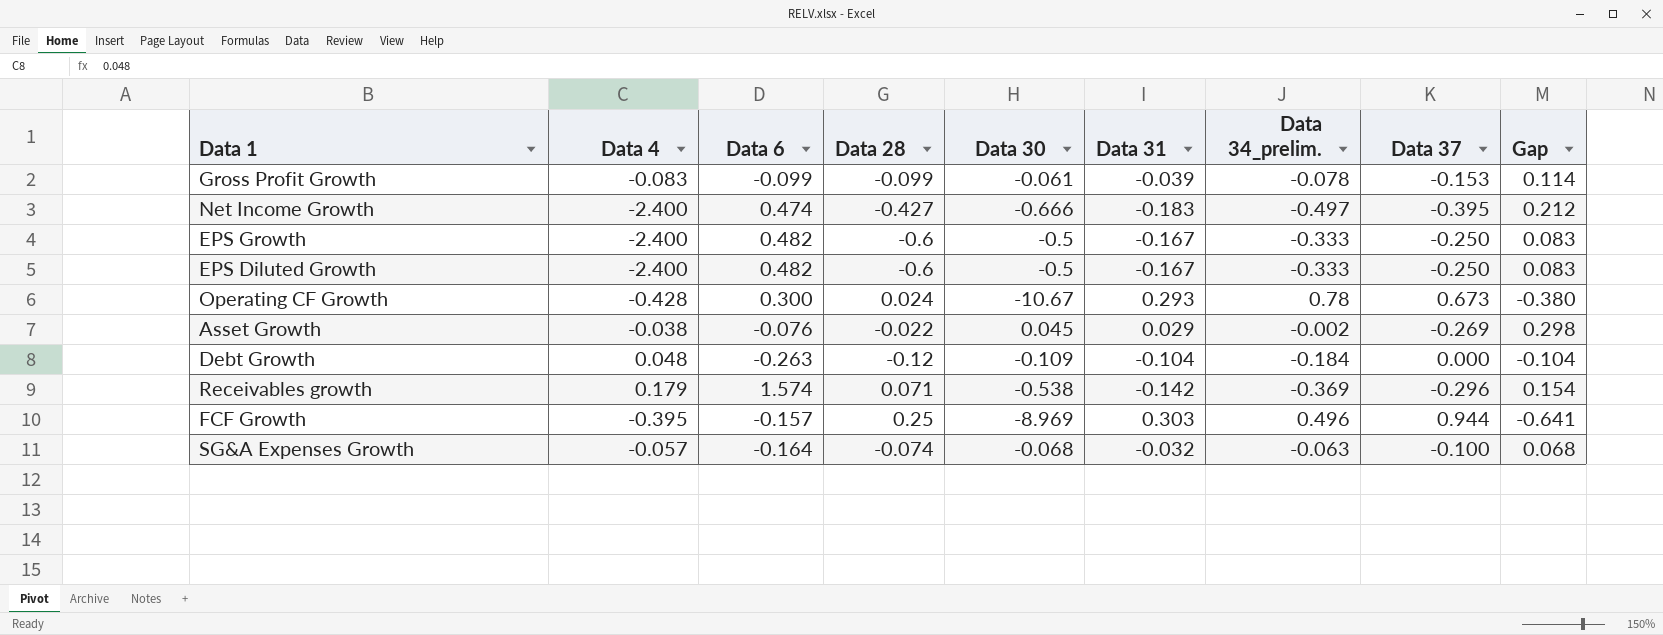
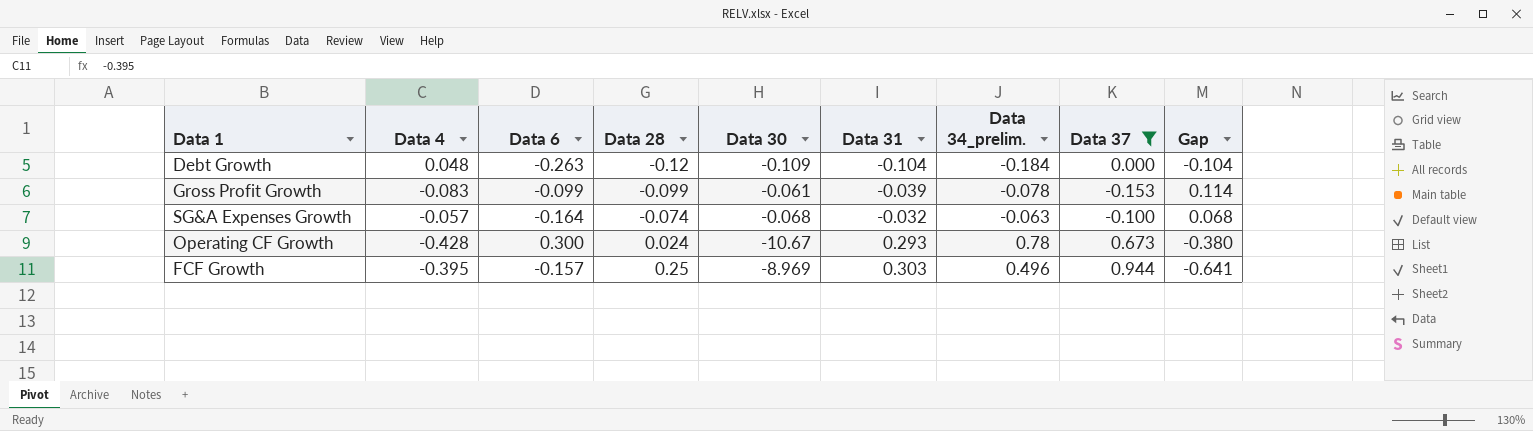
filter: none -> Data 37 >= -0.153
row order: none -> Data 28 ascending

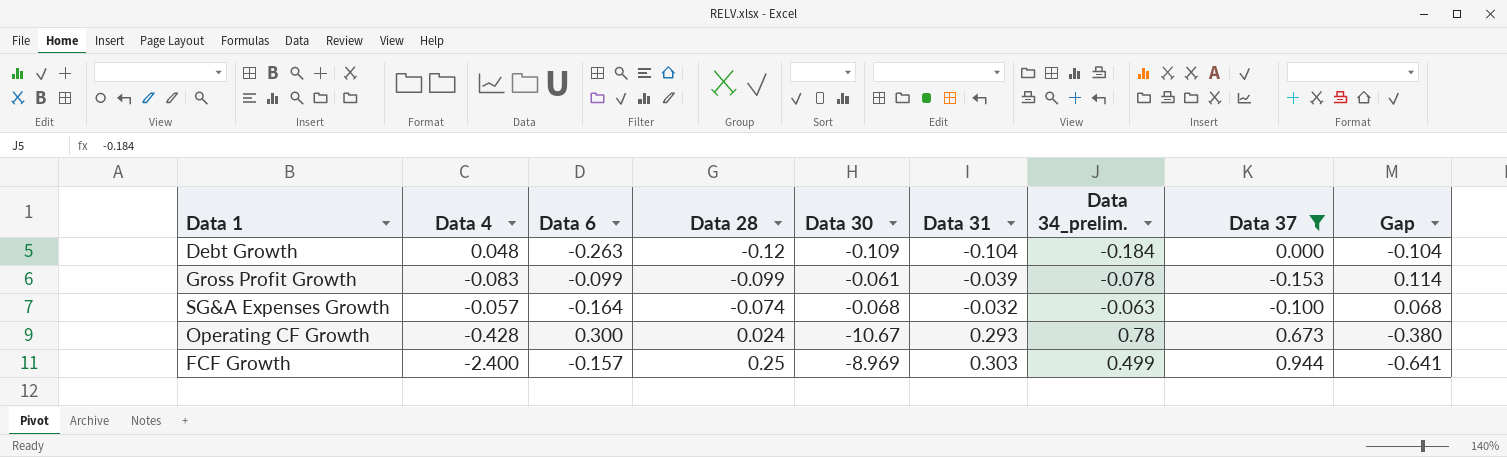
FCF Growth | Data 4: -0.395 -> -2.400
FCF Growth | Data 34_prelim.: 0.496 -> 0.499

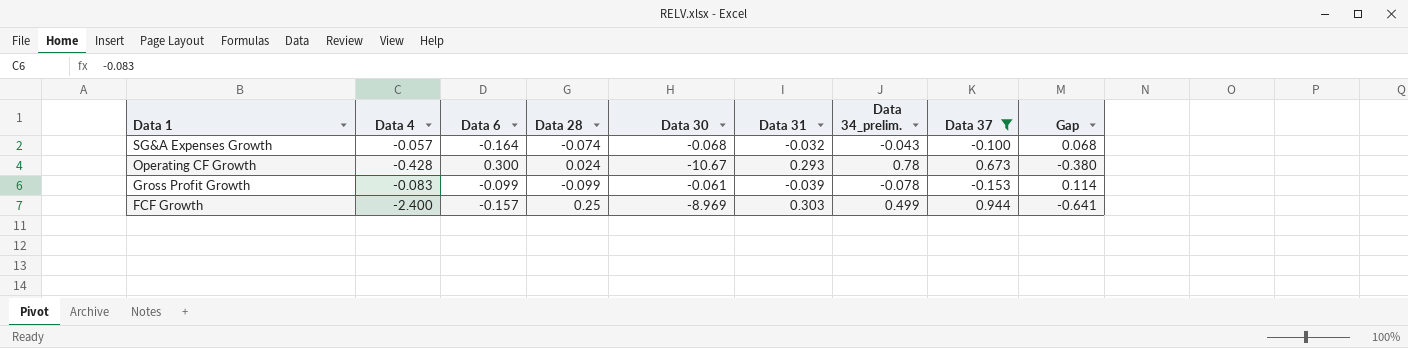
row order: Data 28 ascending -> Data 1 descending
row Debt Growth: 0.048 | -0.263 | -0.12 | -0.109 | -0.104 | -0.184 | 0.000 | -0.104 -> none
SG&A Expenses Growth | Data 34_prelim.: -0.063 -> -0.043

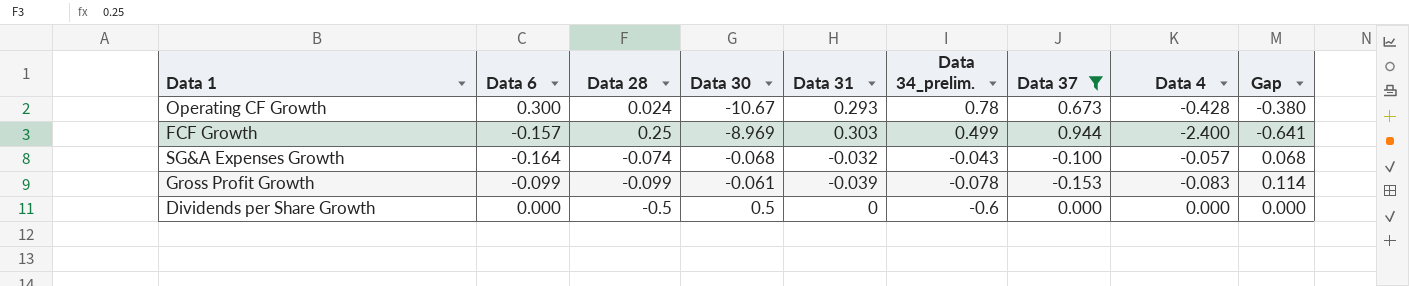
row order: Data 1 descending -> Data 30 ascending
column Data 4 | position: 2 -> 8
row Dividends per Share Growth: none -> 0.000 | -0.5 | 0.5 | 0 | -0.6 | 0.000 | 0.000 | 0.000

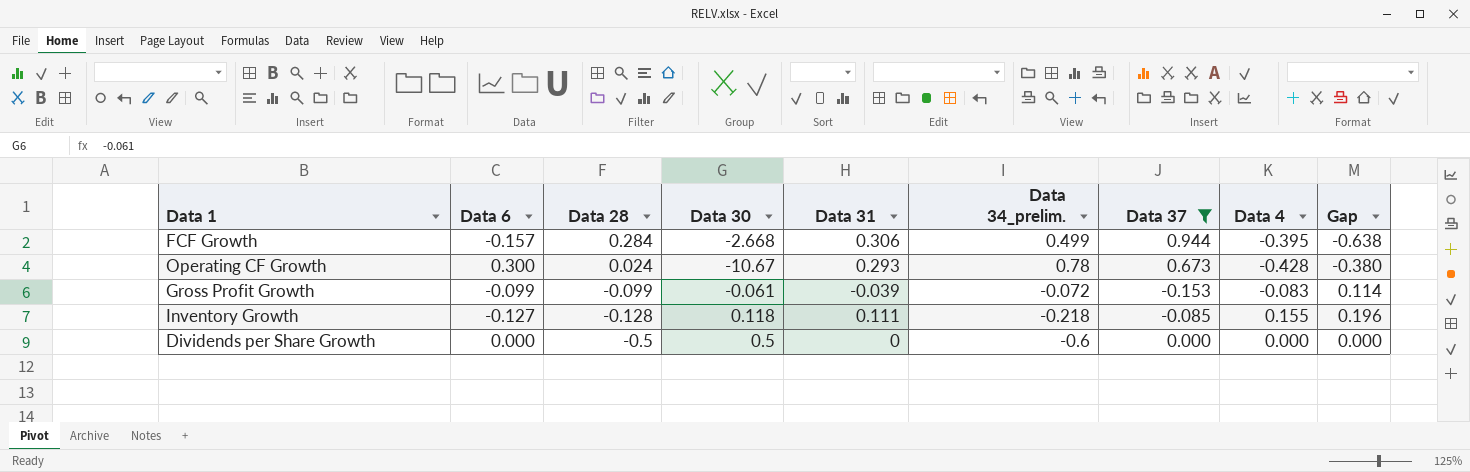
row order: Data 30 ascending -> Data 28 descending
row SG&A Expenses Growth: -0.164 | -0.074 | -0.068 | -0.032 | -0.043 | -0.100 | -0.057 | 0.068 -> none
FCF Growth | Data 28: 0.25 -> 0.284
FCF Growth | Data 30: -8.969 -> -2.668
FCF Growth | Data 31: 0.303 -> 0.306
FCF Growth | Data 4: -2.400 -> -0.395
FCF Growth | Gap: -0.641 -> -0.638
Gross Profit Growth | Data 34_prelim.: -0.078 -> -0.072
row Inventory Growth: none -> -0.127 | -0.128 | 0.118 | 0.111 | -0.218 | -0.085 | 0.155 | 0.196

